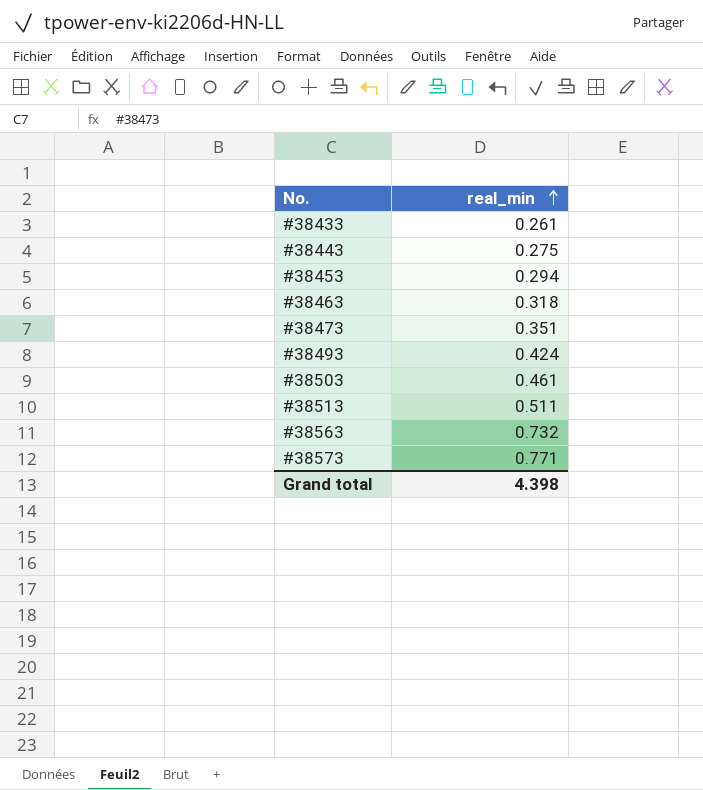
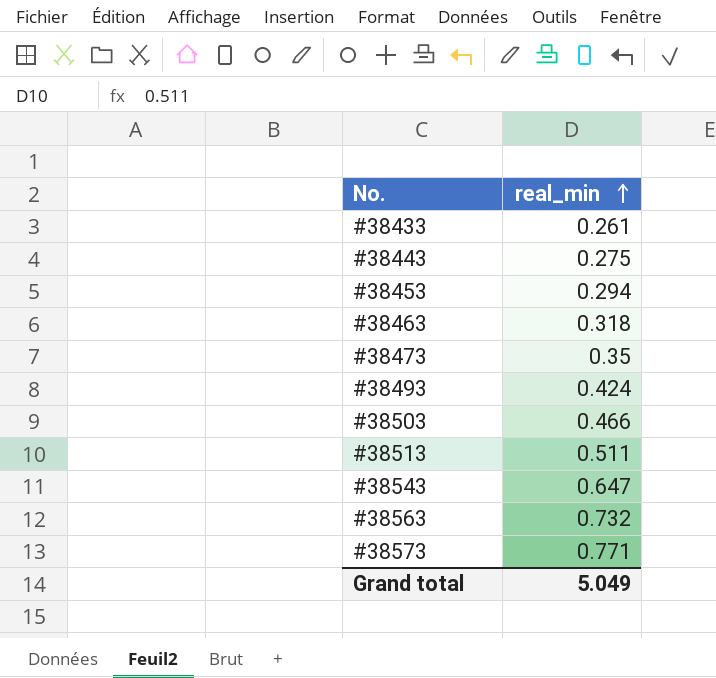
#38473 | real_min: 0.351 -> 0.35
#38503 | real_min: 0.461 -> 0.466
row #38543: none -> 0.647
Grand total | real_min: 4.398 -> 5.049

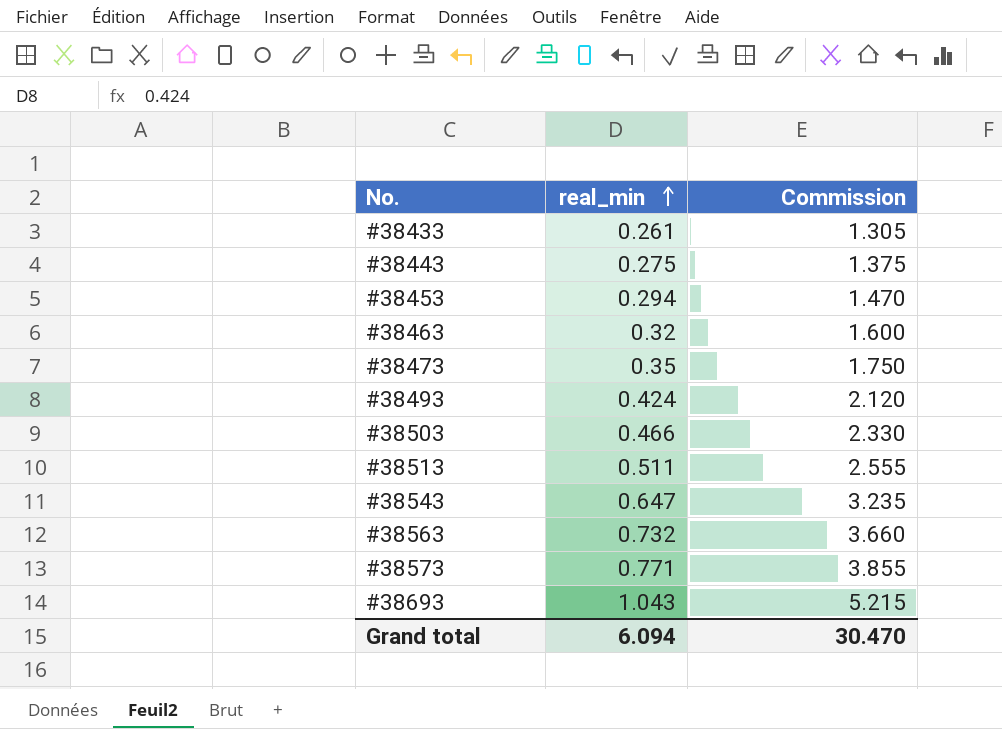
column Commission | formula: none -> [real_min] * 5
#38463 | real_min: 0.318 -> 0.32
row #38693: none -> 1.043 | 5.215
Grand total | real_min: 5.049 -> 6.094

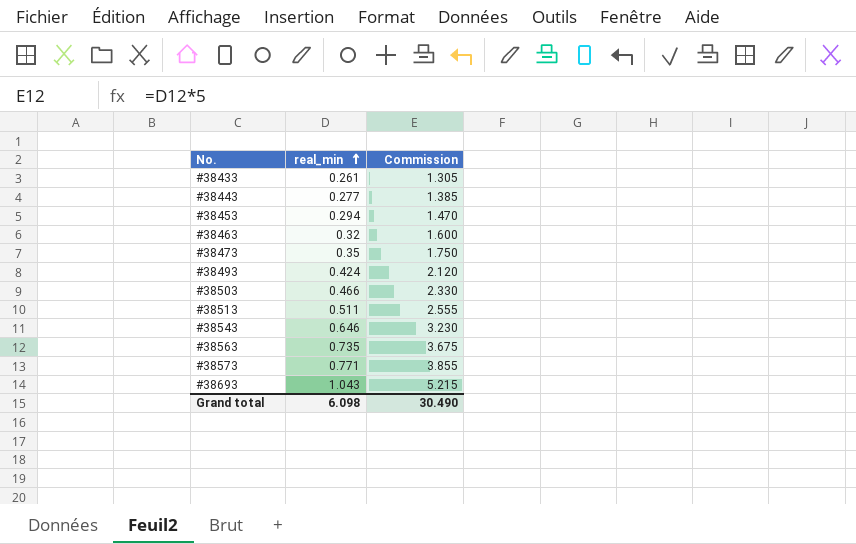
#38443 | real_min: 0.275 -> 0.277
#38443 | Commission: 1.375 -> 1.385
#38543 | real_min: 0.647 -> 0.646
#38543 | Commission: 3.235 -> 3.230
#38563 | real_min: 0.732 -> 0.735
#38563 | Commission: 3.660 -> 3.675
Grand total | real_min: 6.094 -> 6.098
Grand total | Commission: 30.470 -> 30.490

